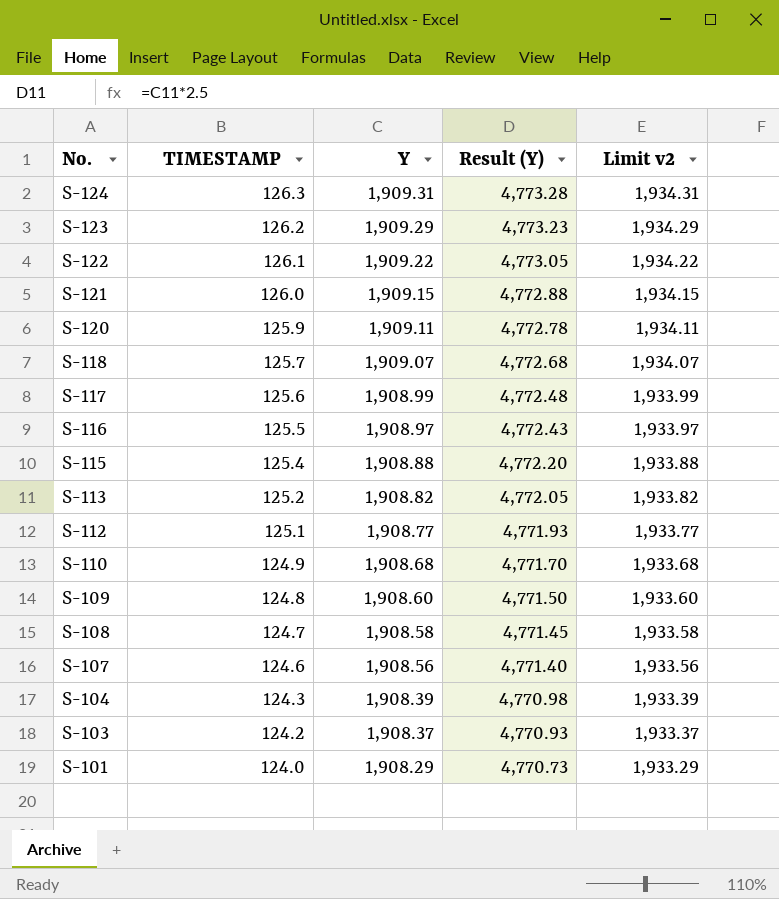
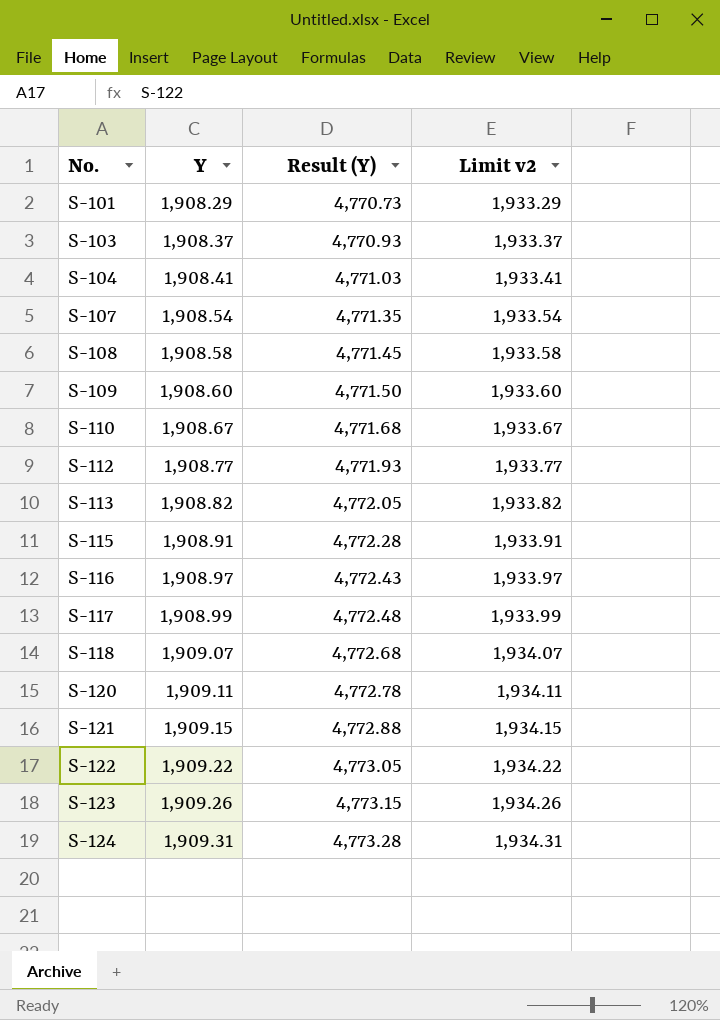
row order: No. descending -> No. ascending
column TIMESTAMP | position: 2 -> none
S-104 | Y: 1,908.39 -> 1,908.41
S-104 | Result (Y): 4,770.98 -> 4,771.03
S-104 | Limit v2: 1,933.39 -> 1,933.41
S-107 | Y: 1,908.56 -> 1,908.54
S-107 | Result (Y): 4,771.40 -> 4,771.35
S-107 | Limit v2: 1,933.56 -> 1,933.54
S-110 | Y: 1,908.68 -> 1,908.67
S-110 | Result (Y): 4,771.70 -> 4,771.68
S-110 | Limit v2: 1,933.68 -> 1,933.67
S-115 | Y: 1,908.88 -> 1,908.91
S-115 | Result (Y): 4,772.20 -> 4,772.28
S-115 | Limit v2: 1,933.88 -> 1,933.91
S-123 | Y: 1,909.29 -> 1,909.26
S-123 | Result (Y): 4,773.23 -> 4,773.15
S-123 | Limit v2: 1,934.29 -> 1,934.26

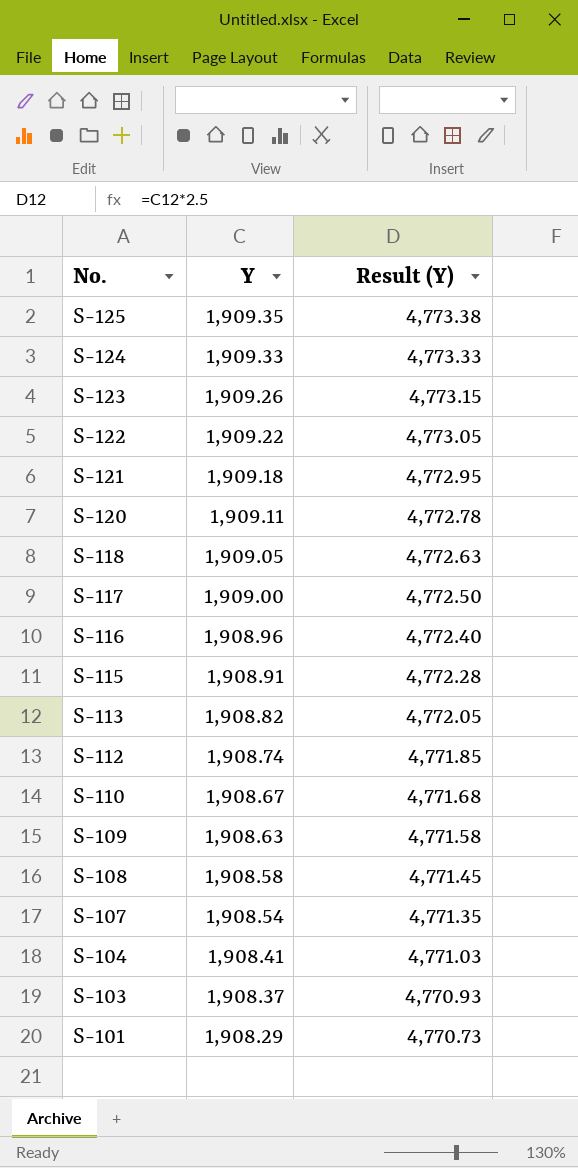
row order: No. ascending -> No. descending
column Limit v2 | formula: [Y] + 25 -> none
row S-125: none -> 1,909.35 | 4,773.38
S-124 | Y: 1,909.31 -> 1,909.33
S-124 | Result (Y): 4,773.28 -> 4,773.33
S-121 | Y: 1,909.15 -> 1,909.18
S-121 | Result (Y): 4,772.88 -> 4,772.95
S-118 | Y: 1,909.07 -> 1,909.05
S-118 | Result (Y): 4,772.68 -> 4,772.63
S-117 | Y: 1,908.99 -> 1,909.00
S-117 | Result (Y): 4,772.48 -> 4,772.50
S-116 | Y: 1,908.97 -> 1,908.96
S-116 | Result (Y): 4,772.43 -> 4,772.40
S-112 | Y: 1,908.77 -> 1,908.74
S-112 | Result (Y): 4,771.93 -> 4,771.85
S-109 | Y: 1,908.60 -> 1,908.63
S-109 | Result (Y): 4,771.50 -> 4,771.58

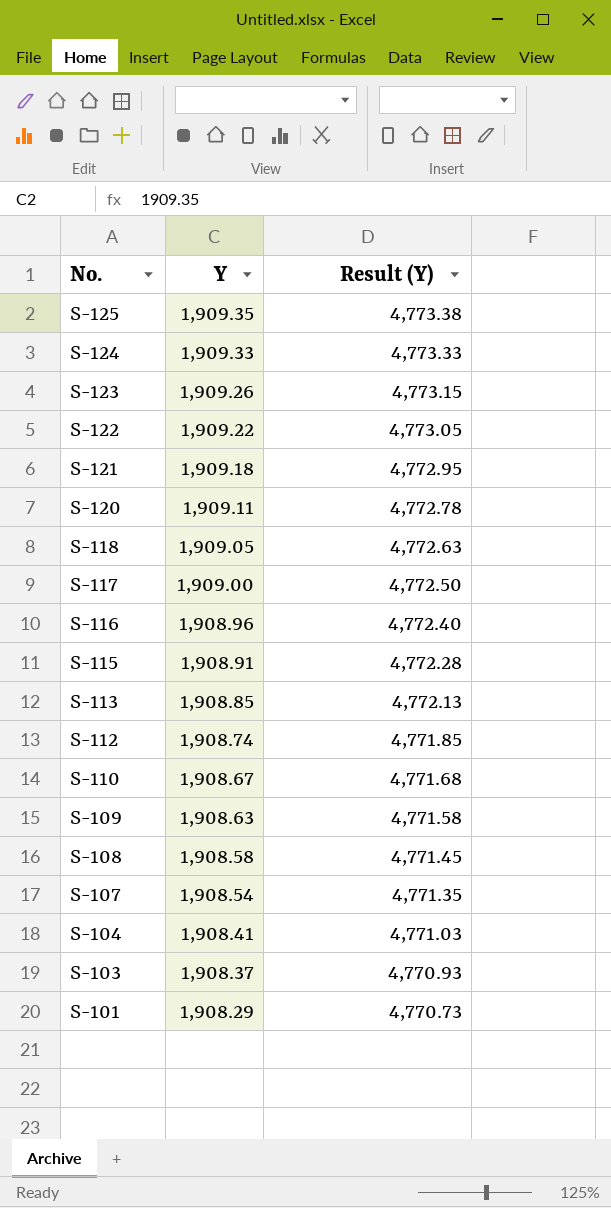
S-113 | Y: 1,908.82 -> 1,908.85
S-113 | Result (Y): 4,772.05 -> 4,772.13

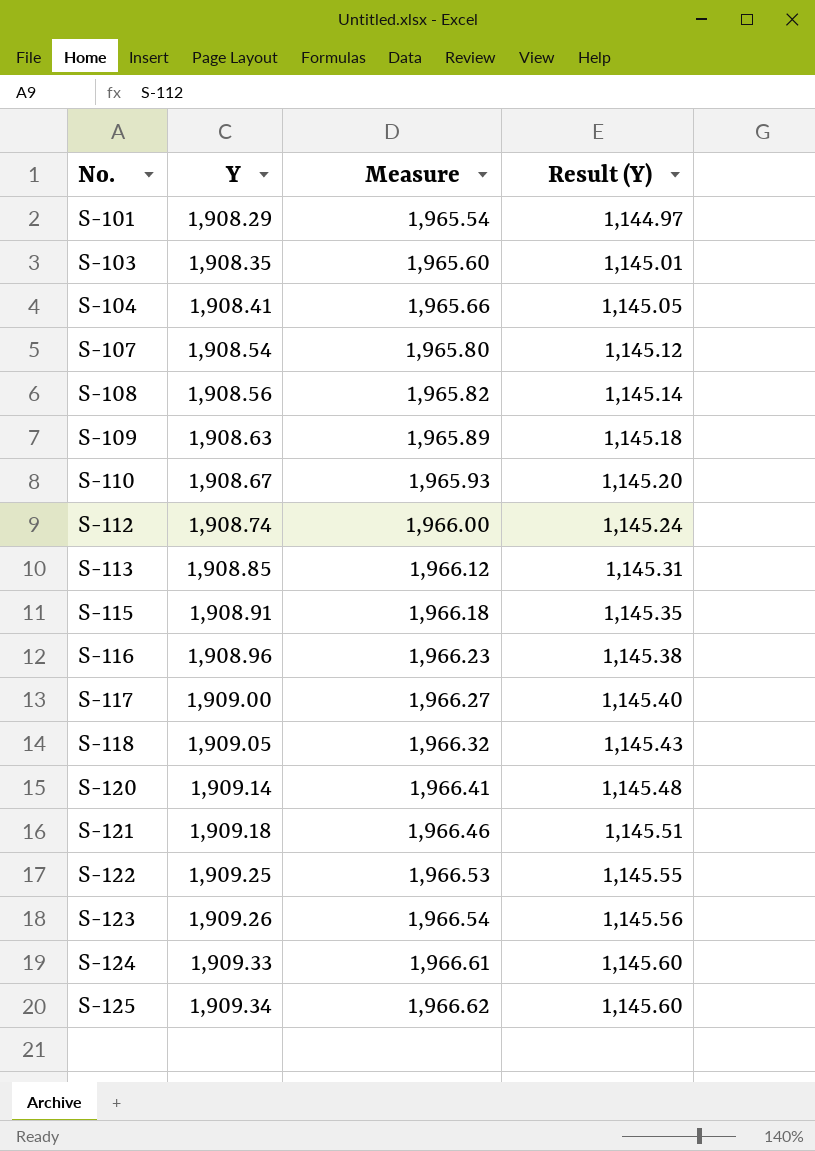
row order: No. descending -> No. ascending
column Measure | formula: none -> [Y] * 1.03
column Result (Y) | formula: [Y] * 2.5 -> [Y] * 0.6
S-103 | Y: 1,908.37 -> 1,908.35
S-108 | Y: 1,908.58 -> 1,908.56
S-120 | Y: 1,909.11 -> 1,909.14
S-122 | Y: 1,909.22 -> 1,909.25
S-125 | Y: 1,909.35 -> 1,909.34

